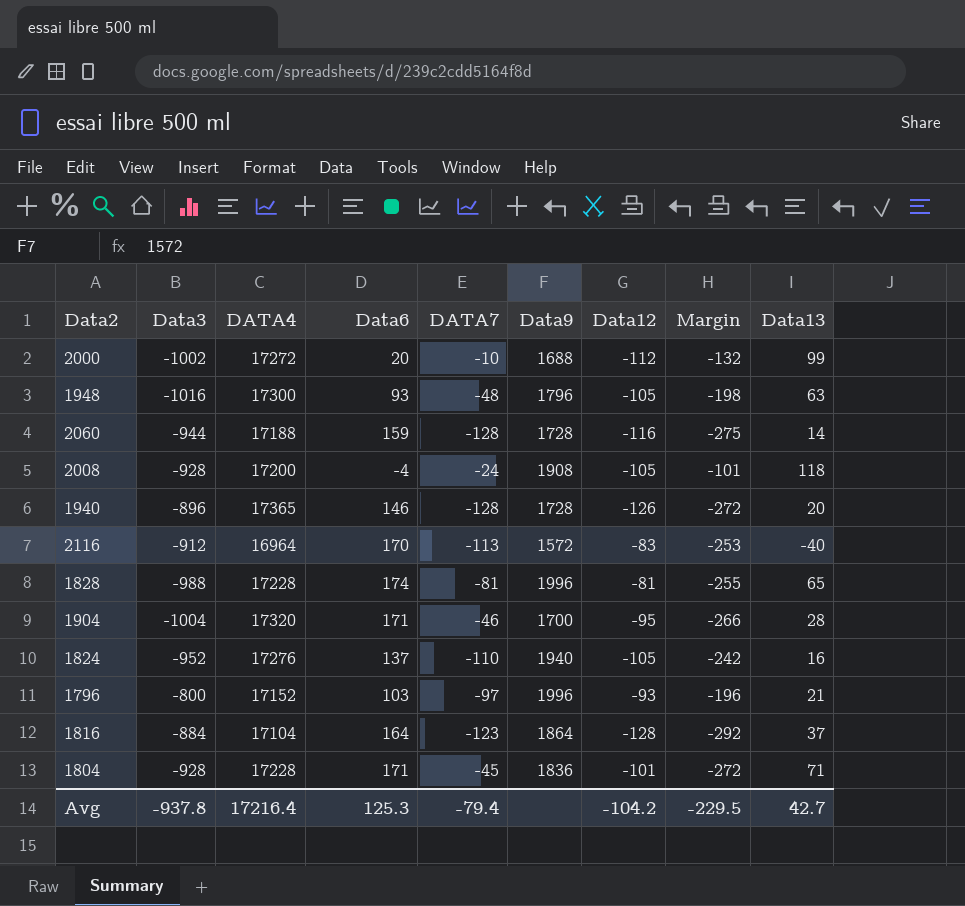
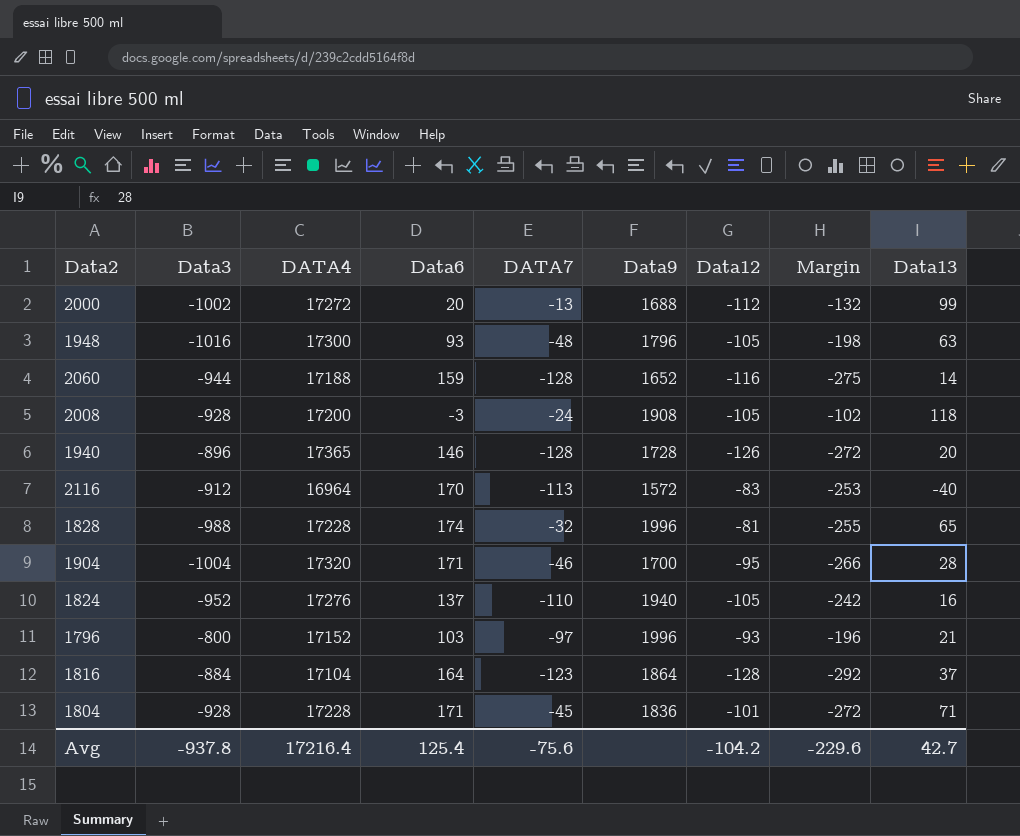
2000 | DATA7: -10 -> -13
2060 | Data9: 1728 -> 1652
2008 | Data6: -4 -> -3
2008 | Margin: -101 -> -102
1828 | DATA7: -81 -> -32
Avg | Data6: 125.3 -> 125.4
Avg | DATA7: -79.4 -> -75.6
Avg | Margin: -229.5 -> -229.6

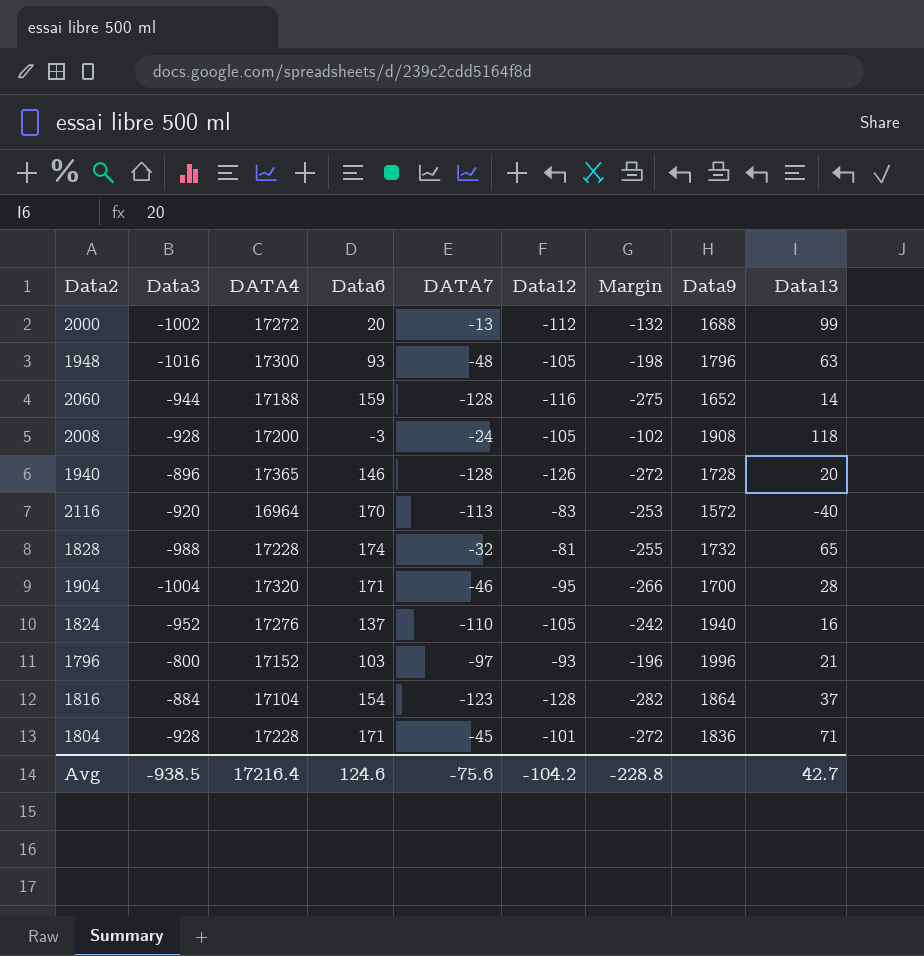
column Data9 | position: 6 -> 8
2116 | Data3: -912 -> -920
1828 | Data9: 1996 -> 1732
1816 | Data6: 164 -> 154
1816 | Margin: -292 -> -282
Avg | Data3: -937.8 -> -938.5
Avg | Data6: 125.4 -> 124.6
Avg | Margin: -229.6 -> -228.8

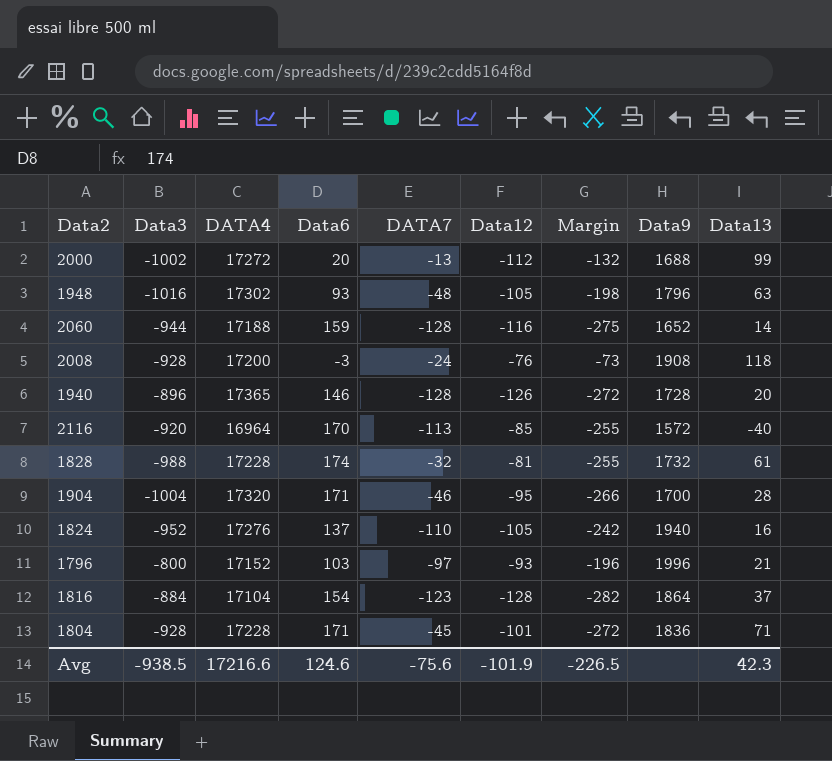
1948 | DATA4: 17300 -> 17302
2008 | Data12: -105 -> -76
2008 | Margin: -102 -> -73
2116 | Data12: -83 -> -85
2116 | Margin: -253 -> -255
1828 | Data13: 65 -> 61
Avg | DATA4: 17216.4 -> 17216.6
Avg | Data12: -104.2 -> -101.9
Avg | Margin: -228.8 -> -226.5
Avg | Data13: 42.7 -> 42.3

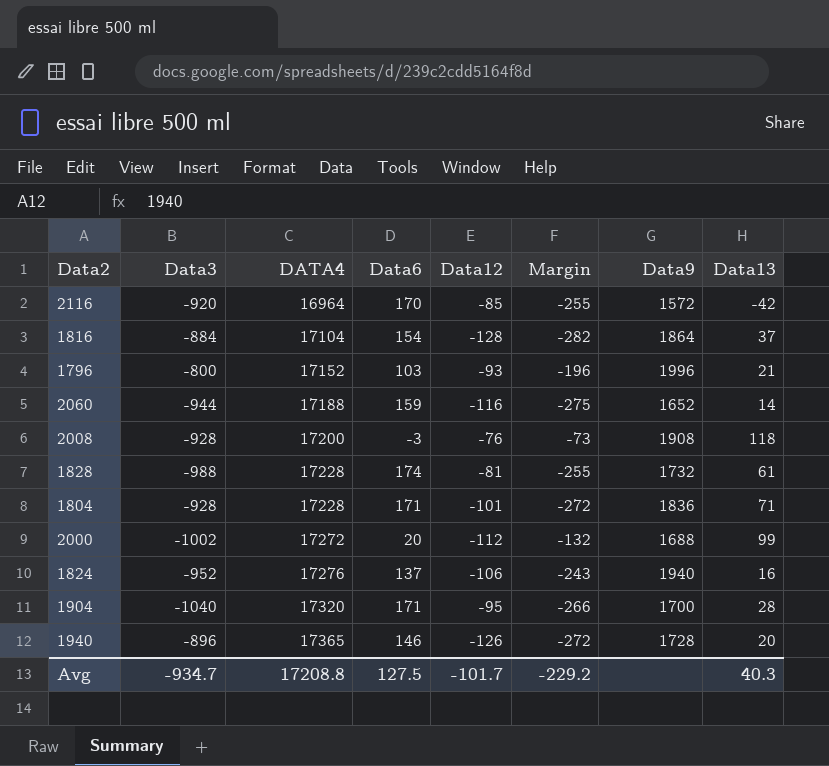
row order: none -> DATA4 ascending
column DATA7 | position: 5 -> none
row 1948: -1016 | 17302 | 93 | -48 | -105 | -198 | 1796 | 63 -> none
2116 | Data13: -40 -> -42
1824 | Data12: -105 -> -106
1824 | Margin: -242 -> -243
1904 | Data3: -1004 -> -1040
Avg | Data3: -938.5 -> -934.7
Avg | DATA4: 17216.6 -> 17208.8
Avg | Data6: 124.6 -> 127.5
Avg | Data12: -101.9 -> -101.7
Avg | Margin: -226.5 -> -229.2
Avg | Data13: 42.3 -> 40.3

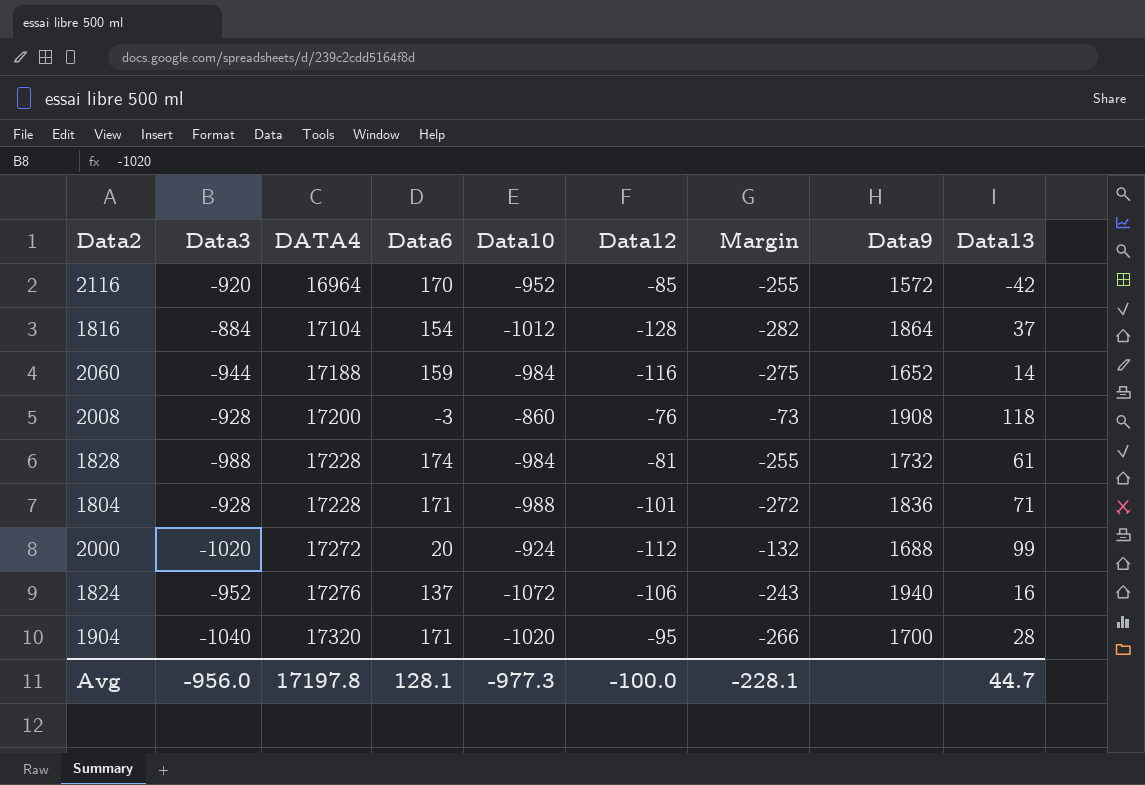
column Data10 | position: none -> 5
row 1796: -800 | 17152 | 103 | -93 | -196 | 1996 | 21 -> none
row 1940: -896 | 17365 | 146 | -126 | -272 | 1728 | 20 -> none
2000 | Data3: -1002 -> -1020
Avg | Data3: -934.7 -> -956.0
Avg | DATA4: 17208.8 -> 17197.8
Avg | Data6: 127.5 -> 128.1
Avg | Data12: -101.7 -> -100.0
Avg | Margin: -229.2 -> -228.1
Avg | Data13: 40.3 -> 44.7

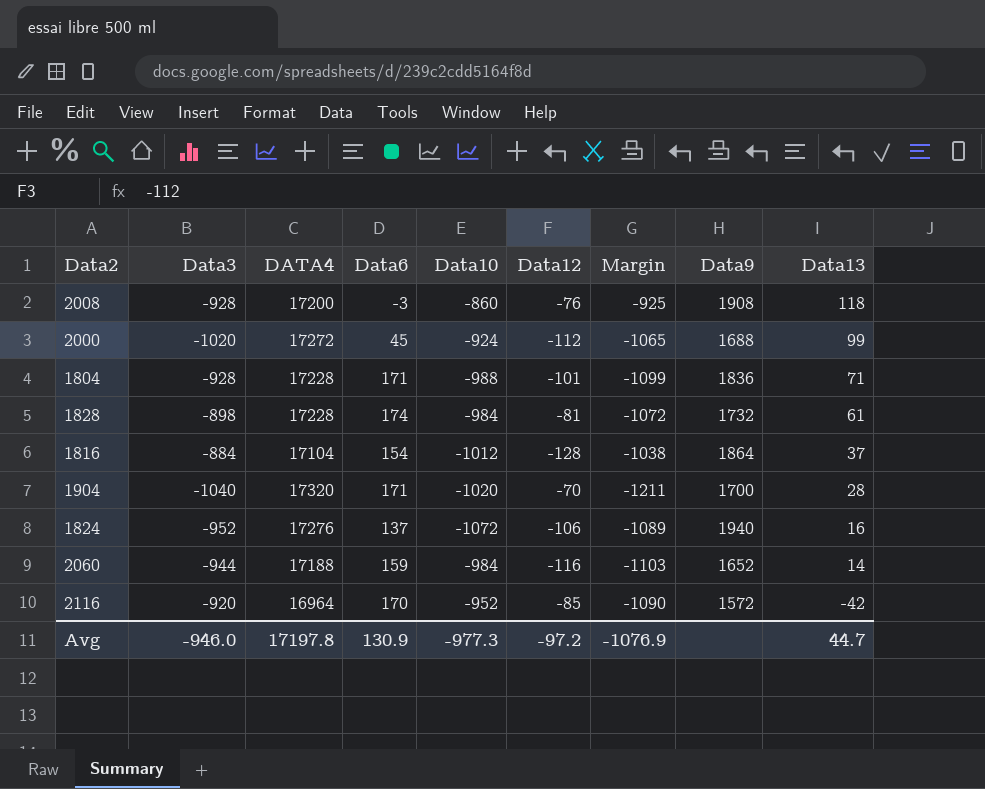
row order: DATA4 ascending -> Data13 descending
column Margin | formula: [Data12] - [Data6] -> [Data3] - [Data6]
2000 | Data6: 20 -> 45
1828 | Data3: -988 -> -898
1904 | Data12: -95 -> -70
Avg | Data3: -956.0 -> -946.0
Avg | Data6: 128.1 -> 130.9
Avg | Data12: -100.0 -> -97.2
Avg | Margin: -228.1 -> -1076.9

